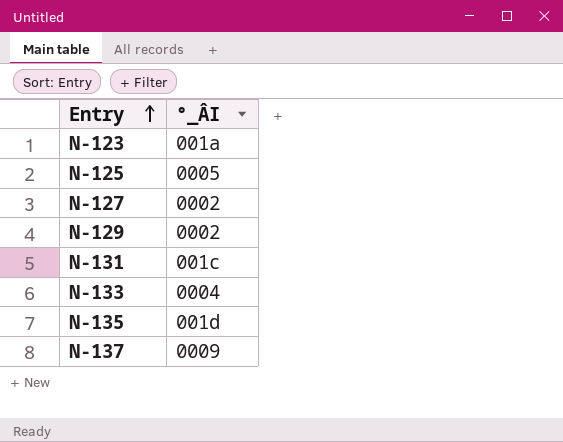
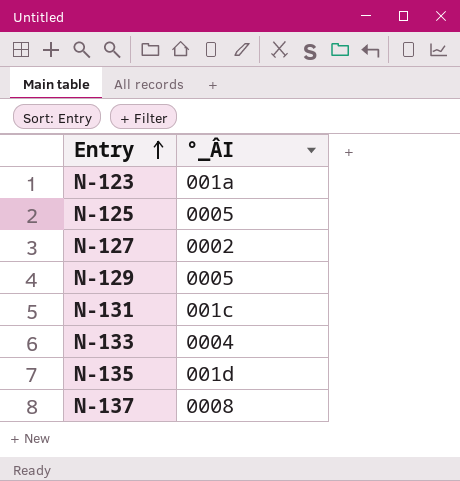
N-129 | °_ÂI: 0002 -> 0005
N-137 | °_ÂI: 0009 -> 0008

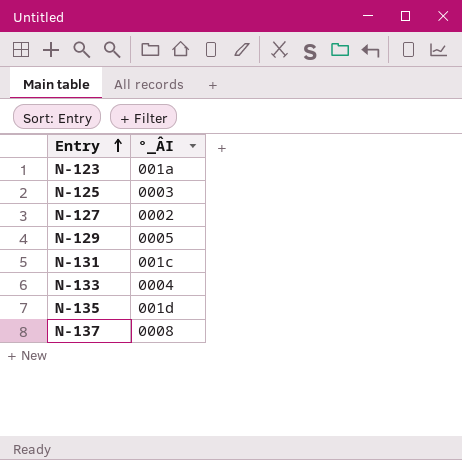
N-125 | °_ÂI: 0005 -> 0003

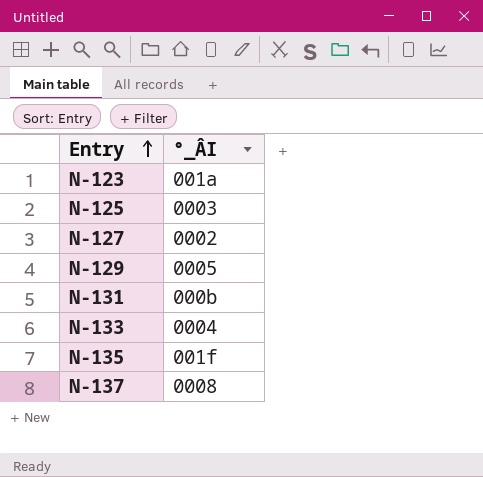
N-131 | °_ÂI: 001c -> 000b
N-135 | °_ÂI: 001d -> 001f

